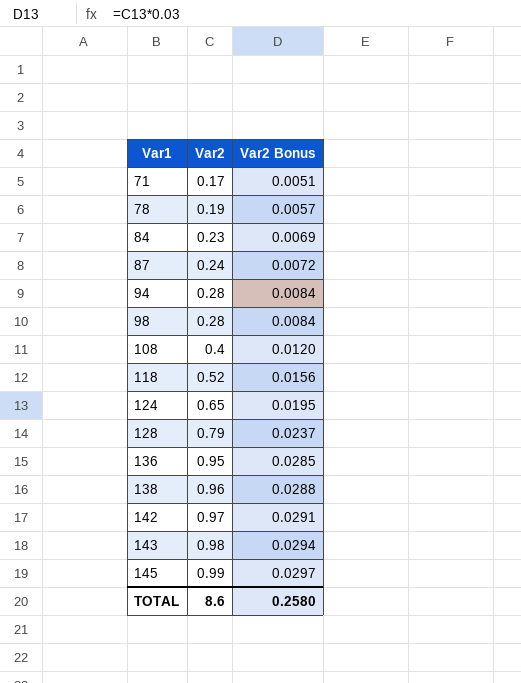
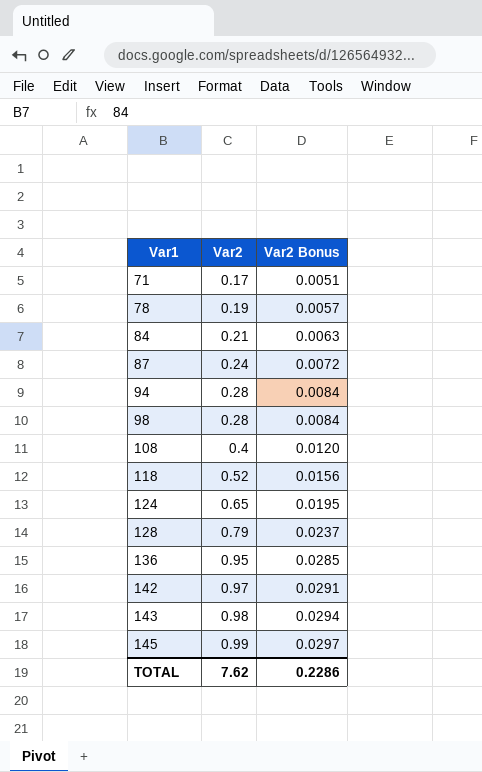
row 138: 0.96 | 0.0288 -> none
84 | Var2: 0.23 -> 0.21
84 | Var2 Bonus: 0.0069 -> 0.0063
TOTAL | Var2: 8.6 -> 7.62
TOTAL | Var2 Bonus: 0.2580 -> 0.2286

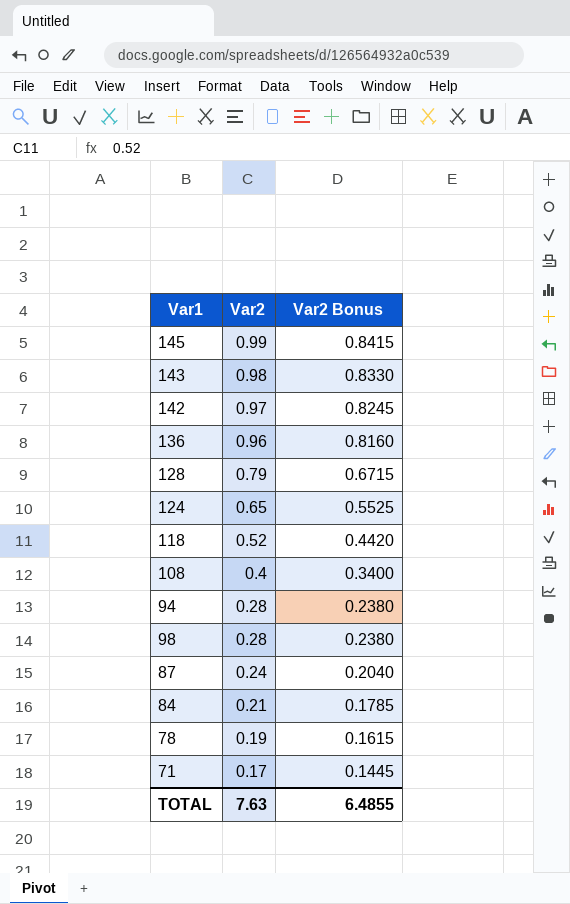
row order: Var1 ascending -> Var2 descending
column Var2 Bonus | formula: [Var2] * 0.03 -> [Var2] * 0.85
136 | Var2: 0.95 -> 0.96
TOTAL | Var2: 7.62 -> 7.63
TOTAL | Var2 Bonus: 0.2286 -> 6.4855

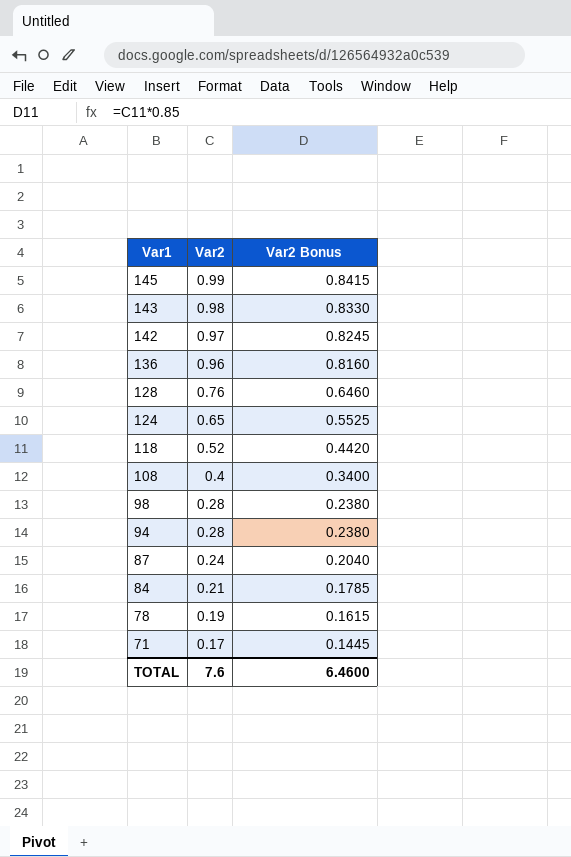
row order: Var2 descending -> Var1 descending
128 | Var2: 0.79 -> 0.76
128 | Var2 Bonus: 0.6715 -> 0.6460
TOTAL | Var2: 7.63 -> 7.6
TOTAL | Var2 Bonus: 6.4855 -> 6.4600

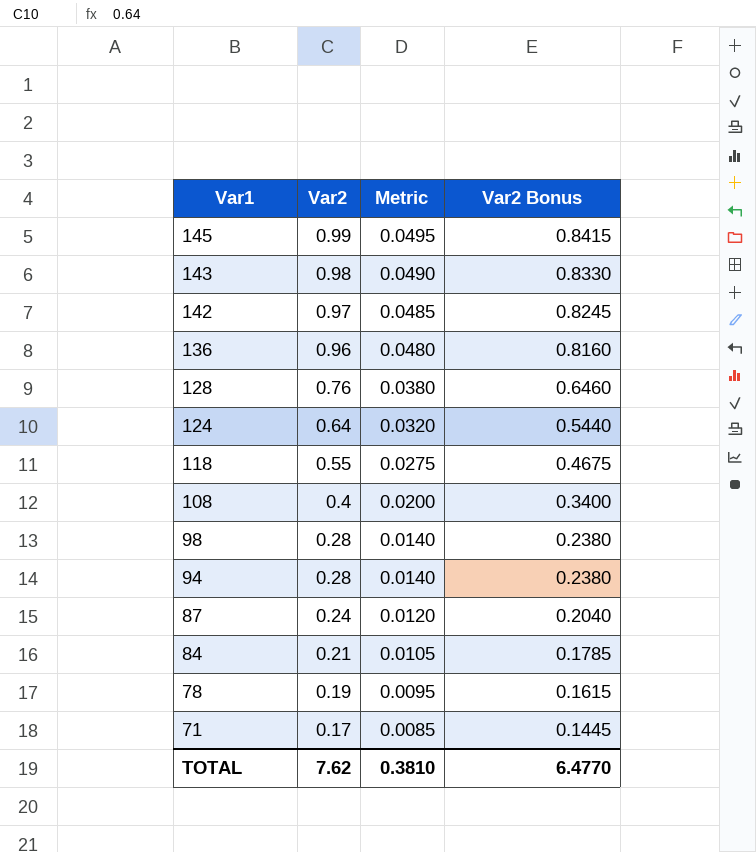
column Metric | formula: none -> [Var2] * 0.05
124 | Var2: 0.65 -> 0.64
124 | Var2 Bonus: 0.5525 -> 0.5440
118 | Var2: 0.52 -> 0.55
118 | Var2 Bonus: 0.4420 -> 0.4675
TOTAL | Var2: 7.6 -> 7.62
TOTAL | Var2 Bonus: 6.4600 -> 6.4770

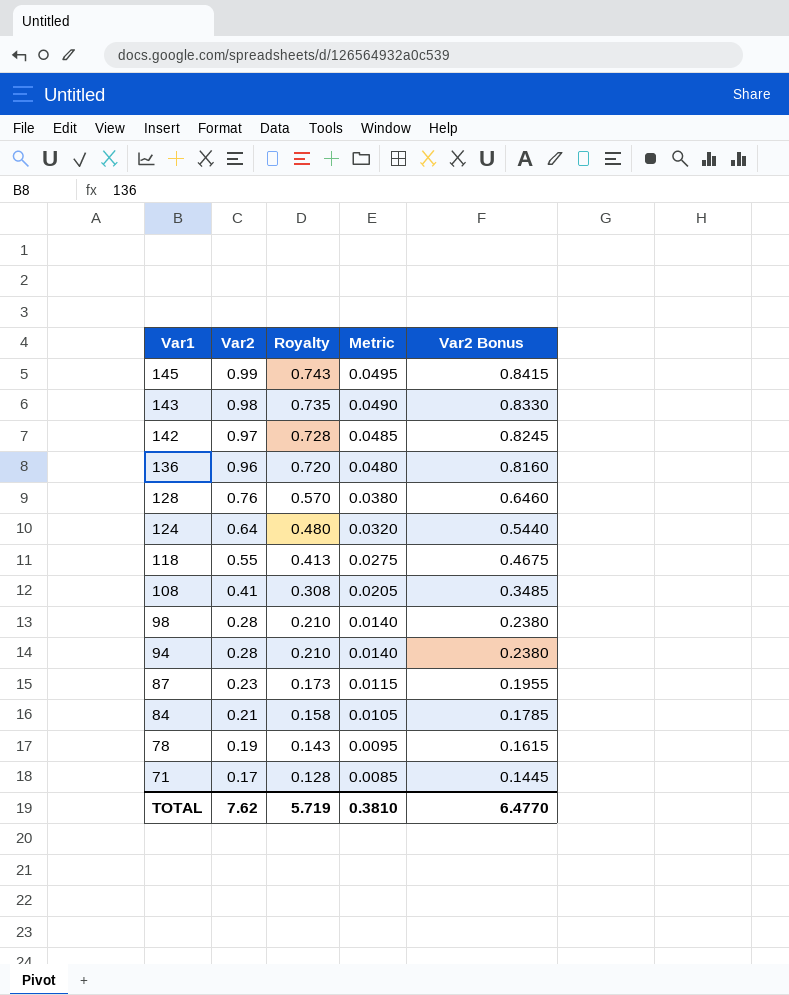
column Royalty | formula: none -> [Var2] * 0.75
108 | Var2: 0.4 -> 0.41
108 | Metric: 0.0200 -> 0.0205
108 | Var2 Bonus: 0.3400 -> 0.3485
87 | Var2: 0.24 -> 0.23
87 | Metric: 0.0120 -> 0.0115
87 | Var2 Bonus: 0.2040 -> 0.1955

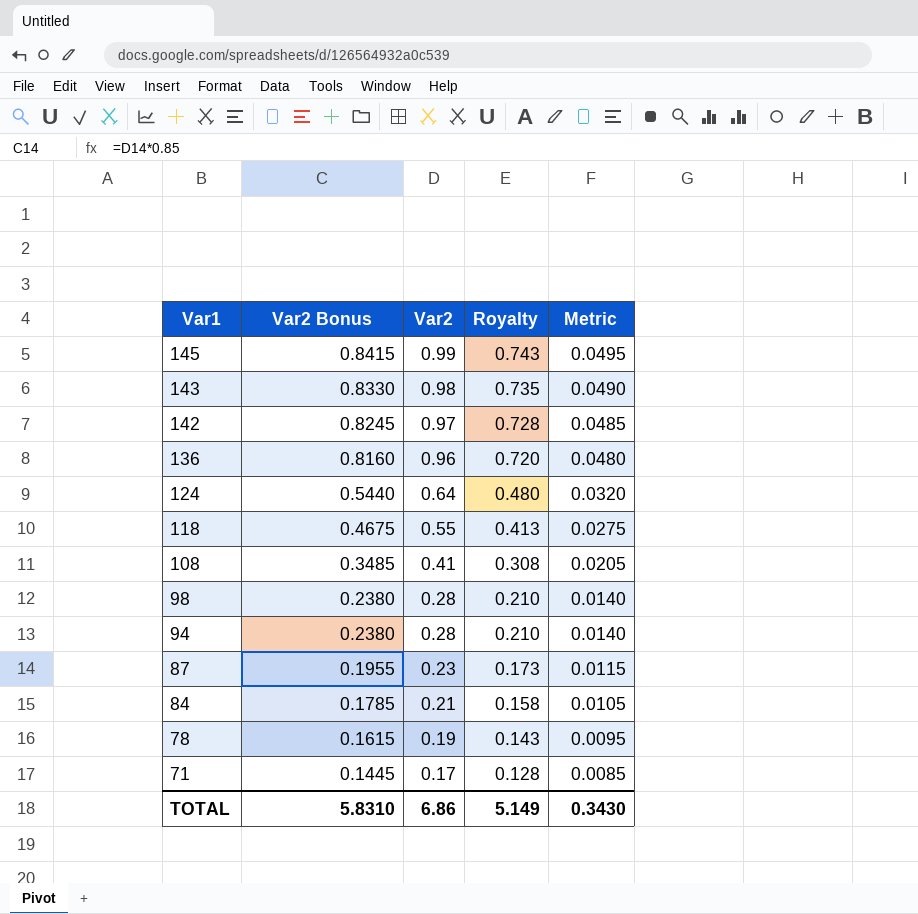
column Var2 Bonus | position: 5 -> 2
row 128: 0.76 | 0.570 | 0.0380 | 0.6460 -> none
TOTAL | Var2 Bonus: 6.4770 -> 5.8310
TOTAL | Var2: 7.62 -> 6.86
TOTAL | Royalty: 5.719 -> 5.149
TOTAL | Metric: 0.3810 -> 0.3430

